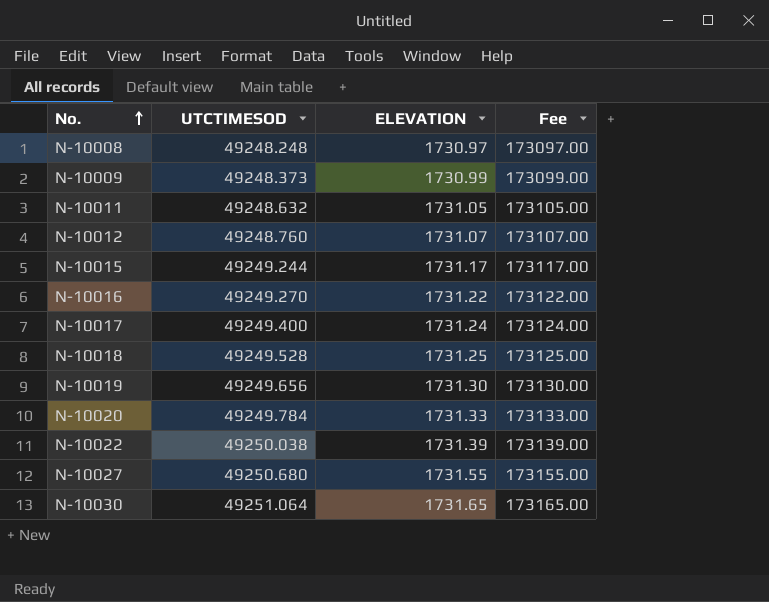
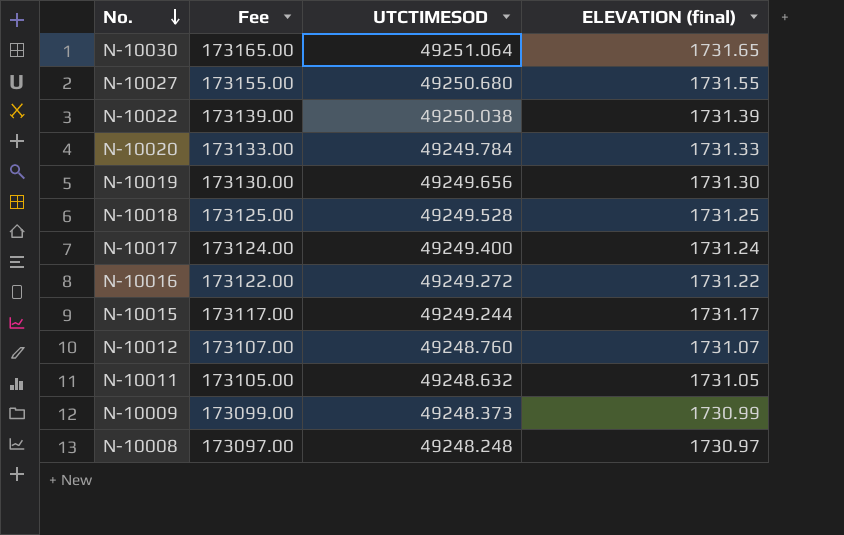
row order: No. ascending -> No. descending
column Fee | position: 4 -> 2
column name: ELEVATION -> ELEVATION (final)
N-10016 | UTCTIMESOD: 49249.270 -> 49249.272

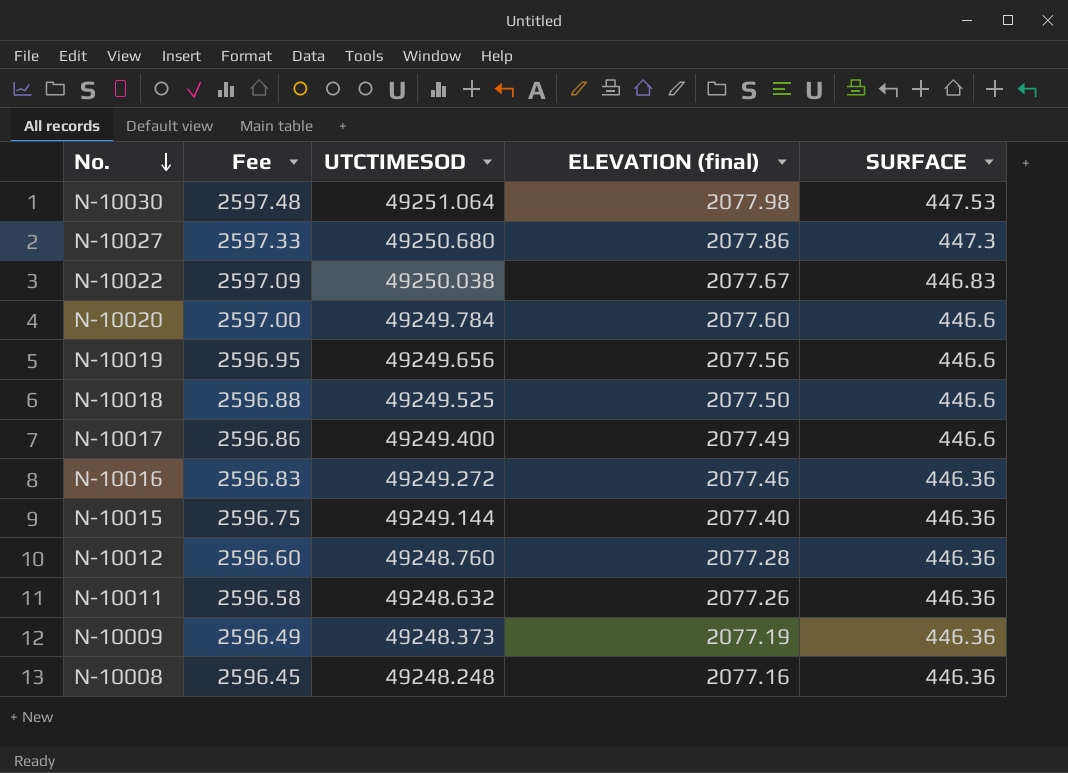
column Fee | formula: [ELEVATION (final)] * 100 -> [ELEVATION (final)] * 1.25
column SURFACE | position: none -> 5
N-10030 | ELEVATION (final): 1731.65 -> 2077.98
N-10027 | ELEVATION (final): 1731.55 -> 2077.86
N-10022 | ELEVATION (final): 1731.39 -> 2077.67
N-10020 | ELEVATION (final): 1731.33 -> 2077.60
N-10019 | ELEVATION (final): 1731.30 -> 2077.56
N-10018 | UTCTIMESOD: 49249.528 -> 49249.525
N-10018 | ELEVATION (final): 1731.25 -> 2077.50
N-10017 | ELEVATION (final): 1731.24 -> 2077.49
N-10016 | ELEVATION (final): 1731.22 -> 2077.46
N-10015 | UTCTIMESOD: 49249.244 -> 49249.144
N-10015 | ELEVATION (final): 1731.17 -> 2077.40
N-10012 | ELEVATION (final): 1731.07 -> 2077.28
N-10011 | ELEVATION (final): 1731.05 -> 2077.26
N-10009 | ELEVATION (final): 1730.99 -> 2077.19
N-10008 | ELEVATION (final): 1730.97 -> 2077.16

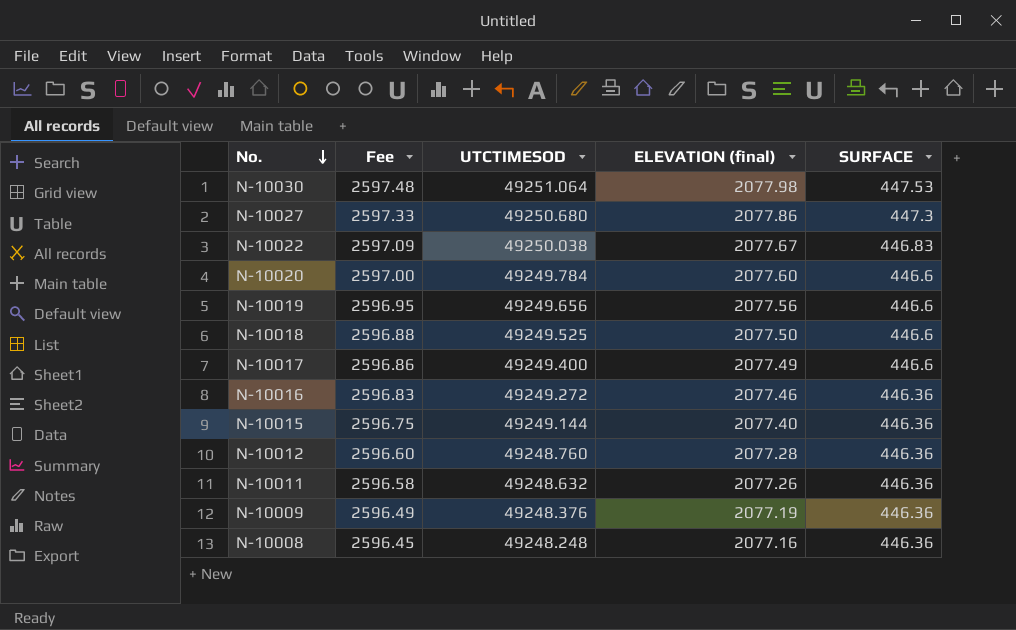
N-10009 | UTCTIMESOD: 49248.373 -> 49248.376

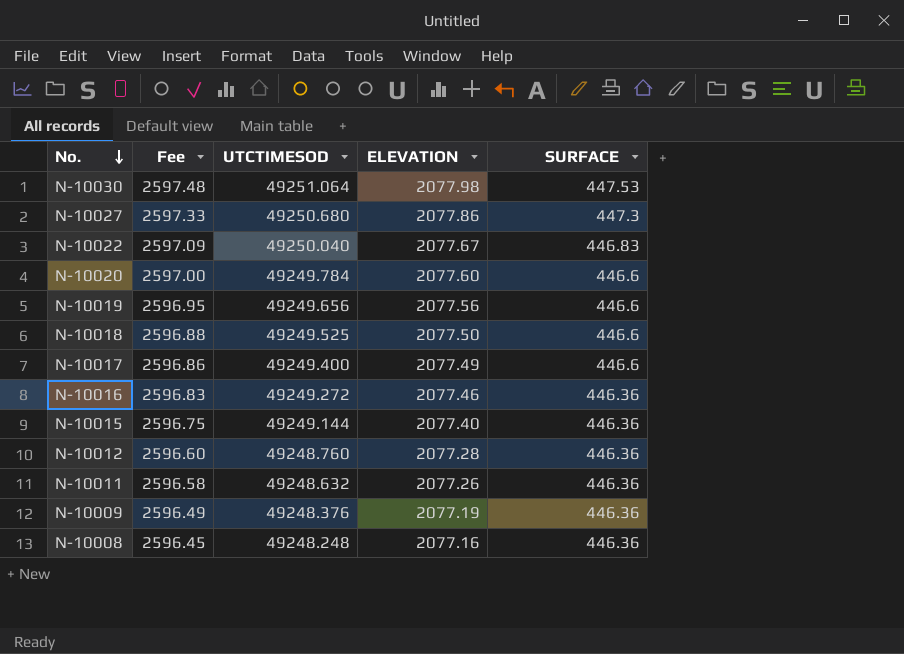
column name: ELEVATION (final) -> ELEVATION
N-10022 | UTCTIMESOD: 49250.038 -> 49250.040

